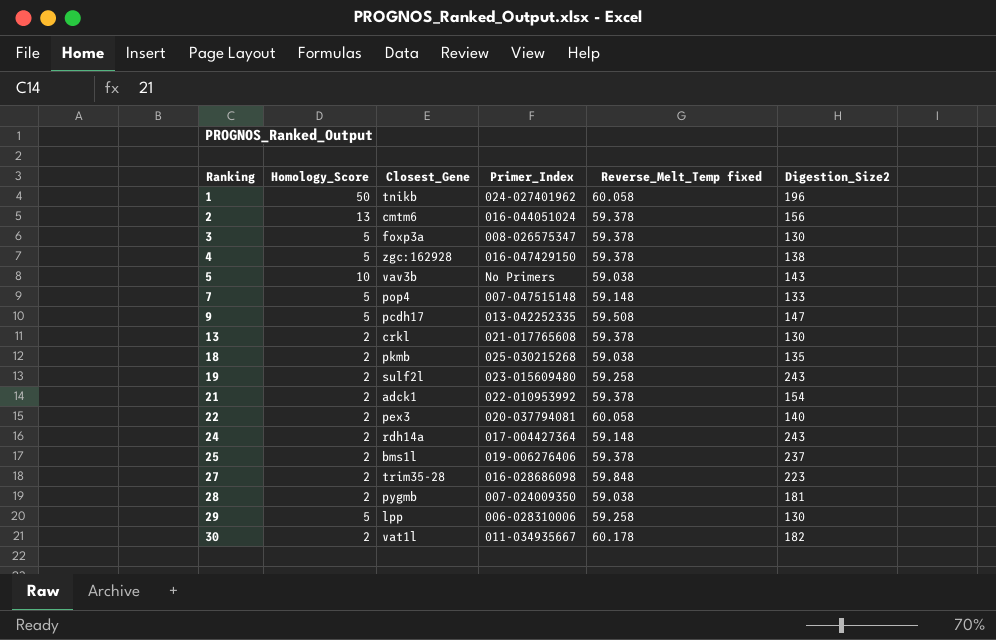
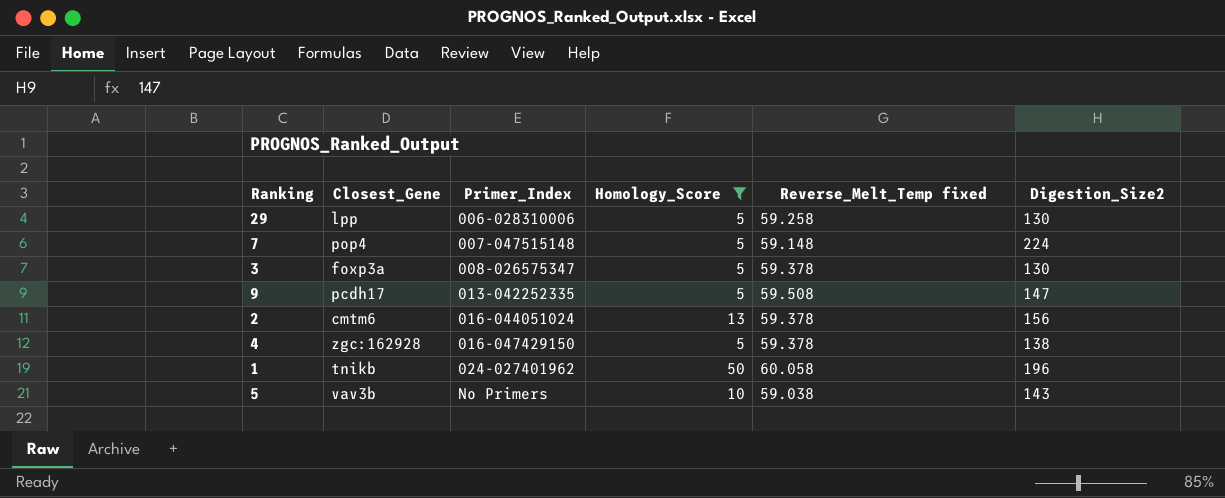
filter: none -> Homology_Score != 2
row order: Ranking ascending -> Primer_Index ascending
column Homology_Score | position: 2 -> 4
7 | Digestion_Size2: 133 -> 224

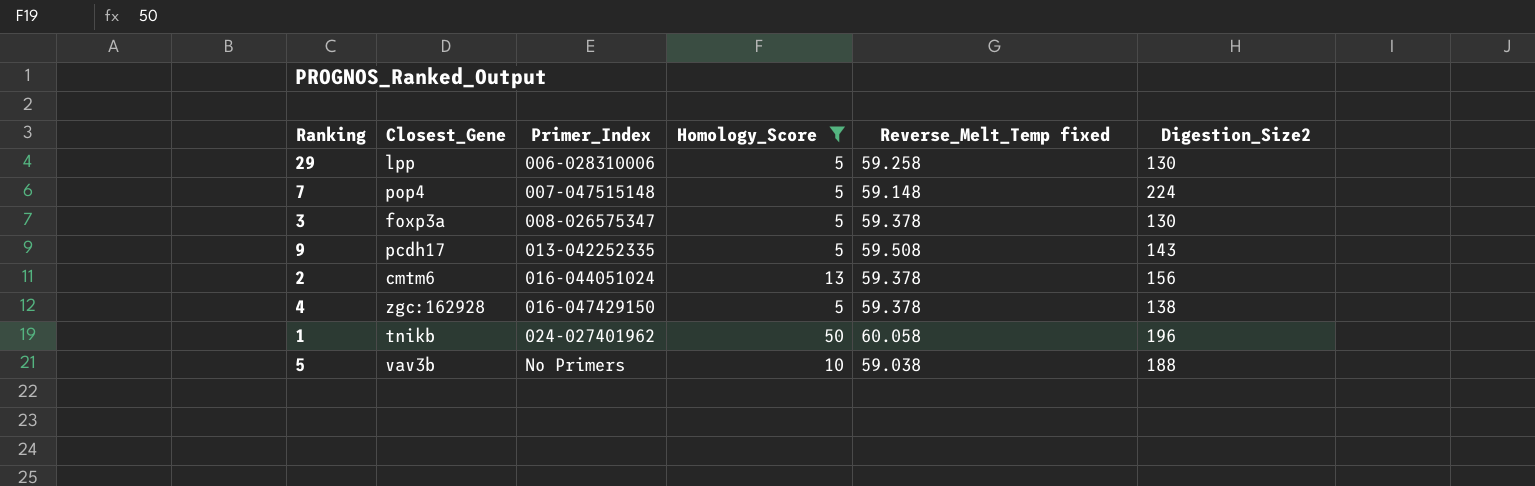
9 | Digestion_Size2: 147 -> 143
5 | Digestion_Size2: 143 -> 188

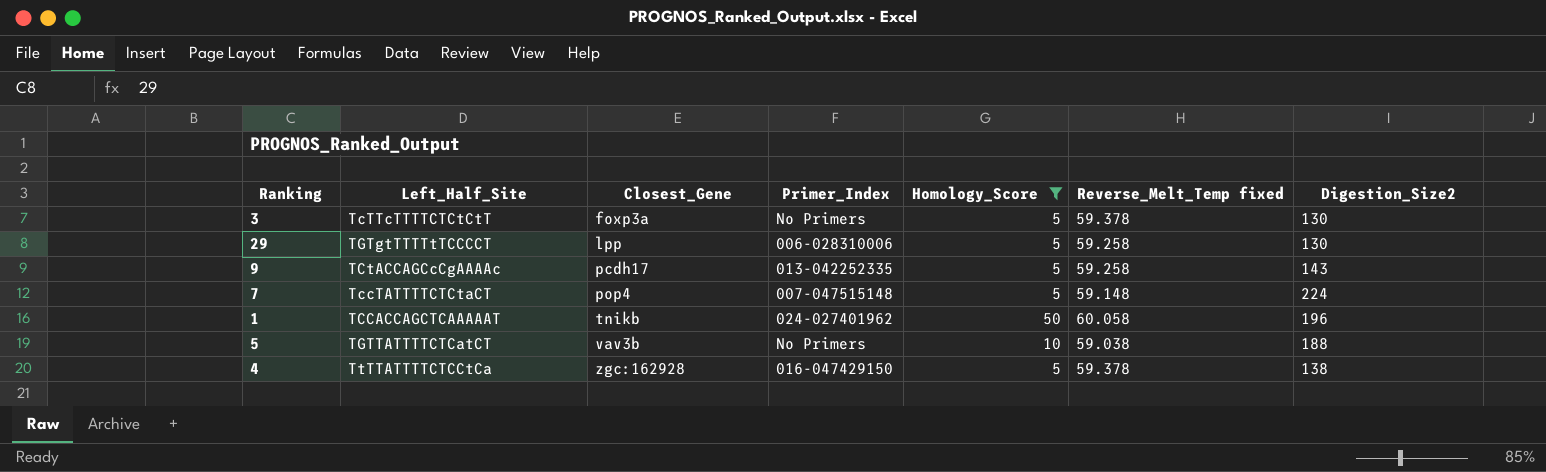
row order: Primer_Index ascending -> Closest_Gene ascending
column Left_Half_Site | position: none -> 2
row 2: cmtm6 | 016-044051024 | 13 | 59.378 | 156 -> none
3 | Primer_Index: 008-026575347 -> No Primers
9 | Reverse_Melt_Temp fixed: 59.508 -> 59.258

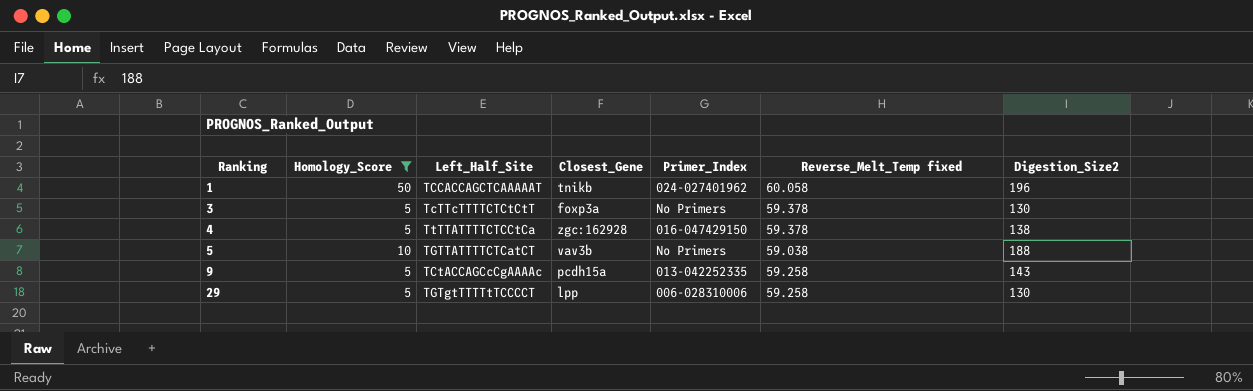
row order: Closest_Gene ascending -> Ranking ascending
column Homology_Score | position: 5 -> 2
row 7: TccTATTTTCTCtaCT | pop4 | 007-047515148 | 5 | 59.148 | 224 -> none
9 | Closest_Gene: pcdh17 -> pcdh15a

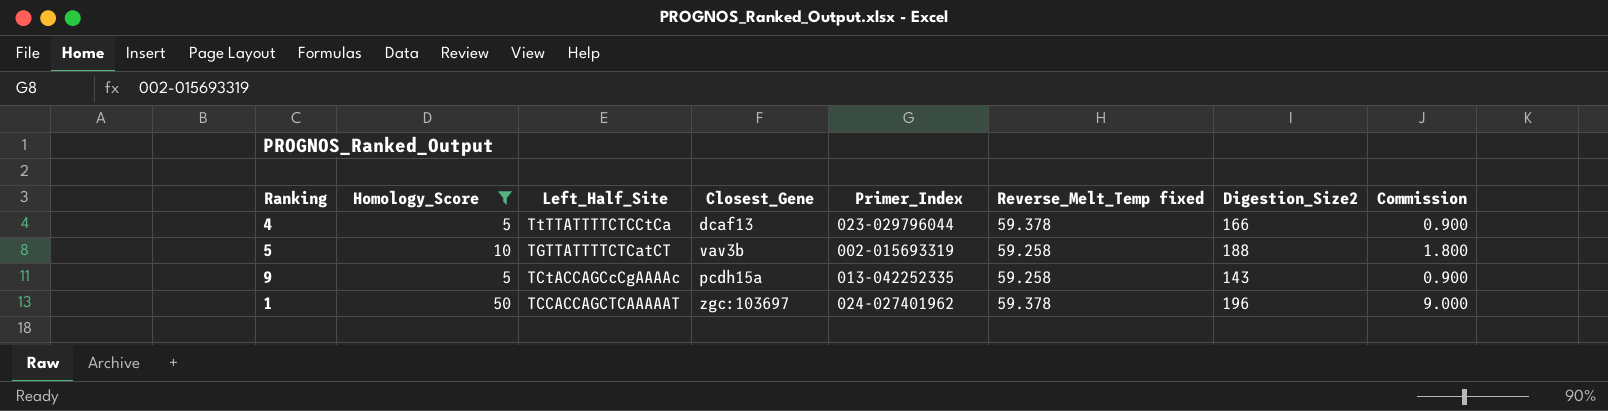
row order: Ranking ascending -> Left_Half_Site descending
column Commission | formula: none -> [Homology_Score] * 0.18
row 3: 5 | TcTTcTTTTCTCtCtT | foxp3a | No Primers | 59.378 | 130 -> none
row 29: 5 | TGTgtTTTTtTCCCCT | lpp | 006-028310006 | 59.258 | 130 -> none
4 | Closest_Gene: zgc:162928 -> dcaf13
4 | Primer_Index: 016-047429150 -> 023-029796044
4 | Digestion_Size2: 138 -> 166
5 | Primer_Index: No Primers -> 002-015693319
5 | Reverse_Melt_Temp fixed: 59.038 -> 59.258
1 | Closest_Gene: tnikb -> zgc:103697
1 | Reverse_Melt_Temp fixed: 60.058 -> 59.378

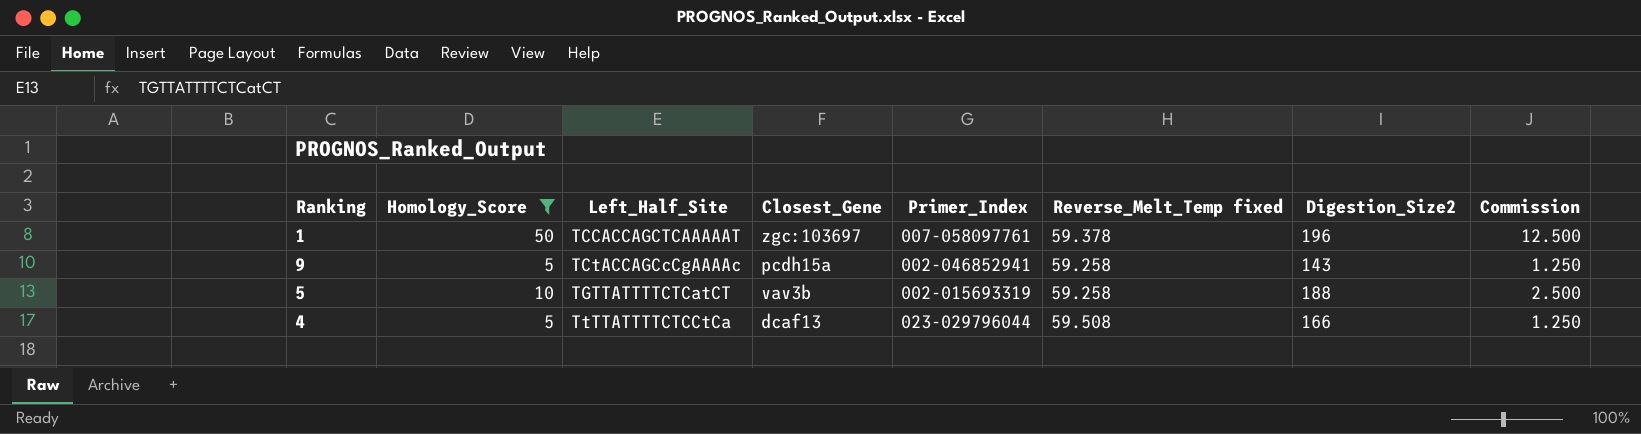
row order: Left_Half_Site descending -> Left_Half_Site ascending
column Commission | formula: [Homology_Score] * 0.18 -> [Homology_Score] * 0.25
1 | Primer_Index: 024-027401962 -> 007-058097761
9 | Primer_Index: 013-042252335 -> 002-046852941
4 | Reverse_Melt_Temp fixed: 59.378 -> 59.508

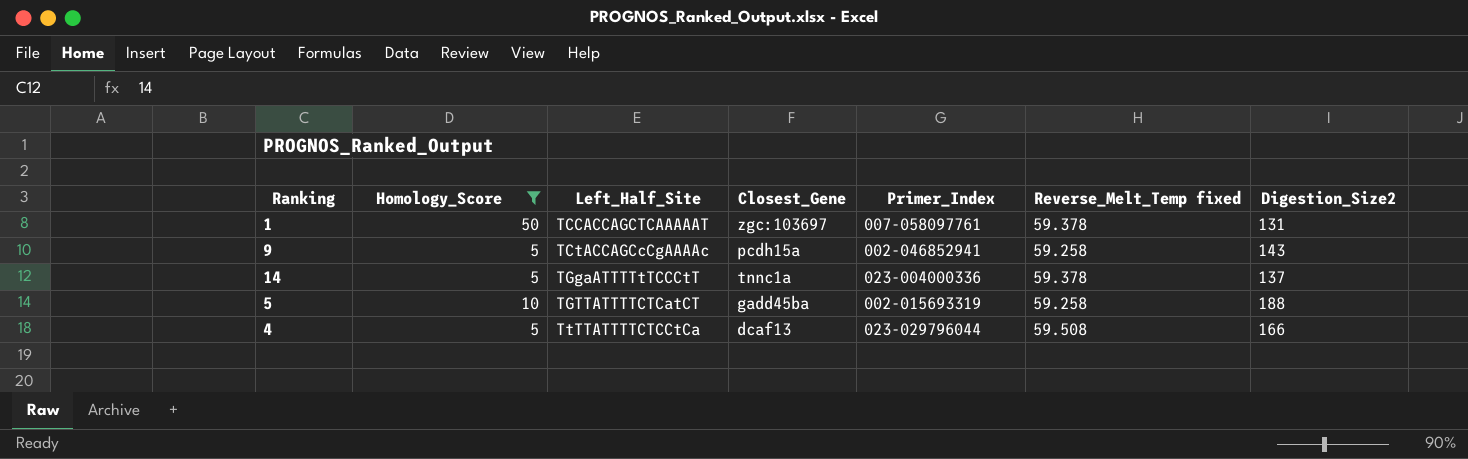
column Commission | formula: [Homology_Score] * 0.25 -> none
1 | Digestion_Size2: 196 -> 131
row 14: none -> 5 | TGgaATTTTtTCCCtT | tnnc1a | 023-004000336 | 59.378 | 137
5 | Closest_Gene: vav3b -> gadd45ba

